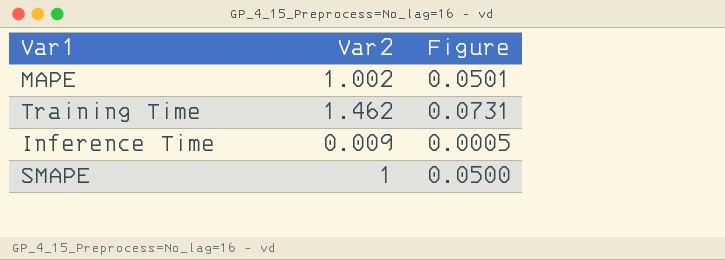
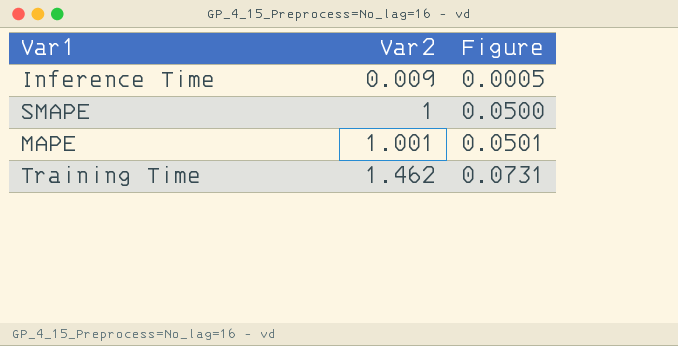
row order: none -> Var2 ascending
MAPE | Var2: 1.002 -> 1.001

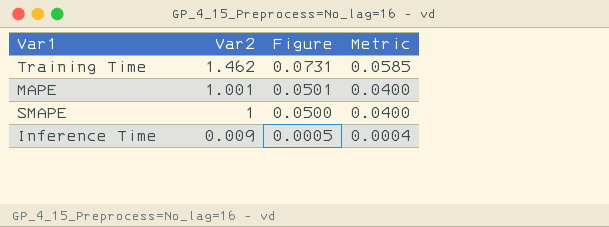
row order: Var2 ascending -> Var2 descending
column Metric | formula: none -> [Var2] * 0.04

